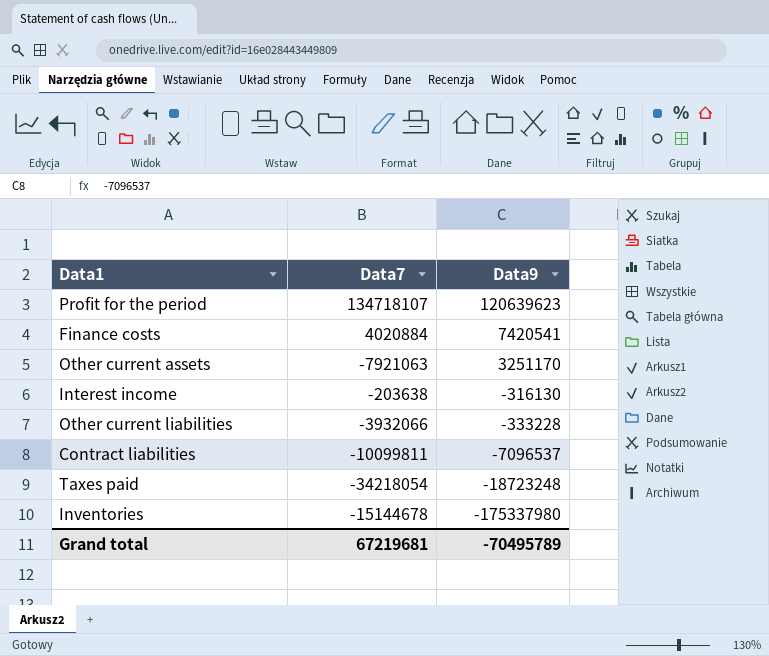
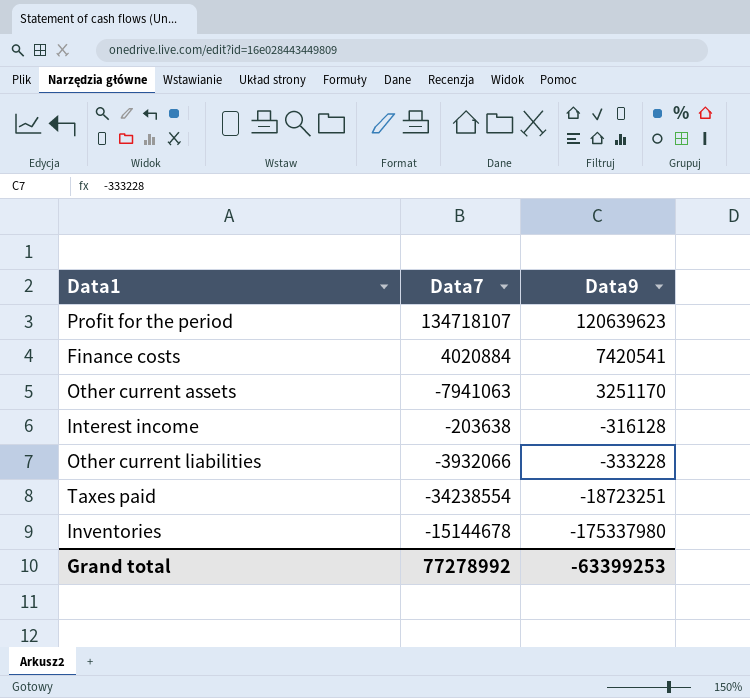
row Contract liabilities: -10099811 | -7096537 -> none
Other current assets | Data7: -7921063 -> -7941063
Interest income | Data9: -316130 -> -316128
Taxes paid | Data7: -34218054 -> -34238554
Taxes paid | Data9: -18723248 -> -18723251
Grand total | Data7: 67219681 -> 77278992
Grand total | Data9: -70495789 -> -63399253

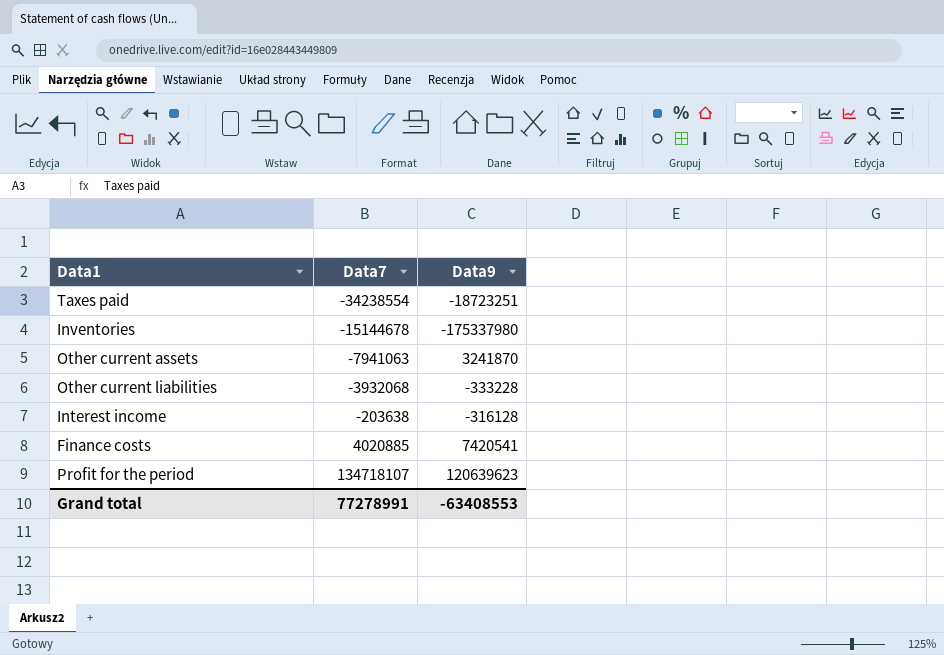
row order: Data9 descending -> Data7 ascending
Other current assets | Data9: 3251170 -> 3241870
Other current liabilities | Data7: -3932066 -> -3932068
Finance costs | Data7: 4020884 -> 4020885
Grand total | Data7: 77278992 -> 77278991
Grand total | Data9: -63399253 -> -63408553

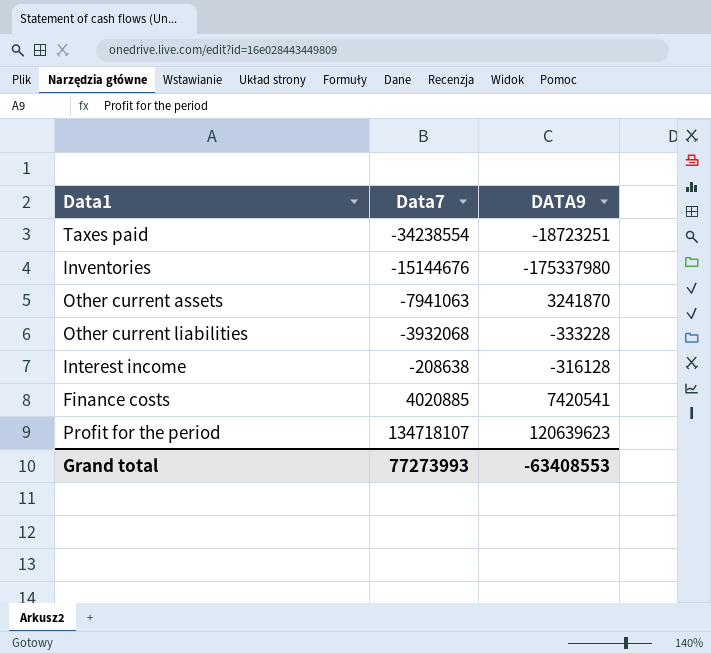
column name: Data9 -> DATA9
Inventories | Data7: -15144678 -> -15144676
Interest income | Data7: -203638 -> -208638
Grand total | Data7: 77278991 -> 77273993

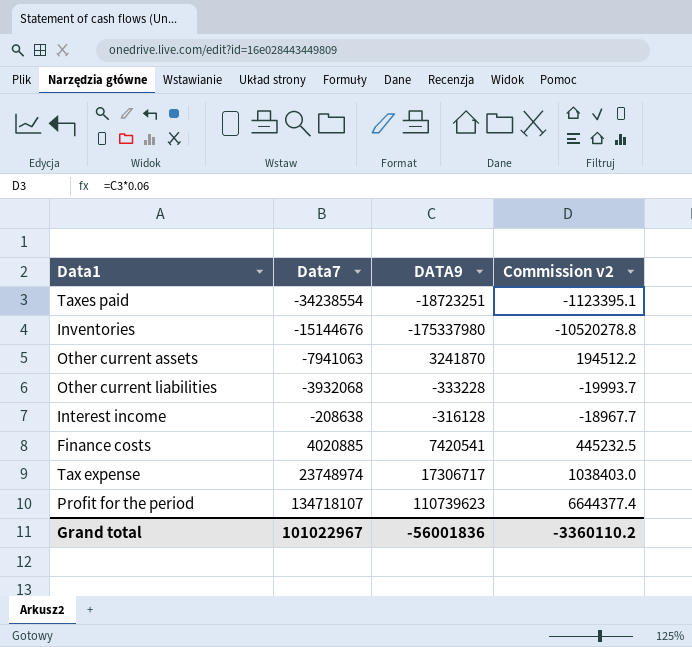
column Commission v2 | formula: none -> [DATA9] * 0.06
row Tax expense: none -> 23748974 | 17306717 | 1038403.0
Profit for the period | DATA9: 120639623 -> 110739623
Grand total | Data7: 77273993 -> 101022967
Grand total | DATA9: -63408553 -> -56001836

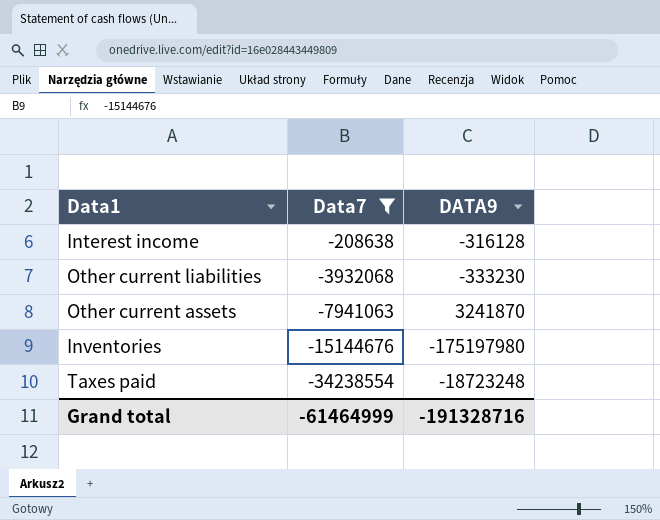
filter: none -> Data7 <= -208638
row order: Data7 ascending -> Data7 descending
column Commission v2 | formula: [DATA9] * 0.06 -> none
Other current liabilities | DATA9: -333228 -> -333230
Inventories | DATA9: -175337980 -> -175197980
Taxes paid | DATA9: -18723251 -> -18723248
Grand total | Data7: 101022967 -> -61464999
Grand total | DATA9: -56001836 -> -191328716

